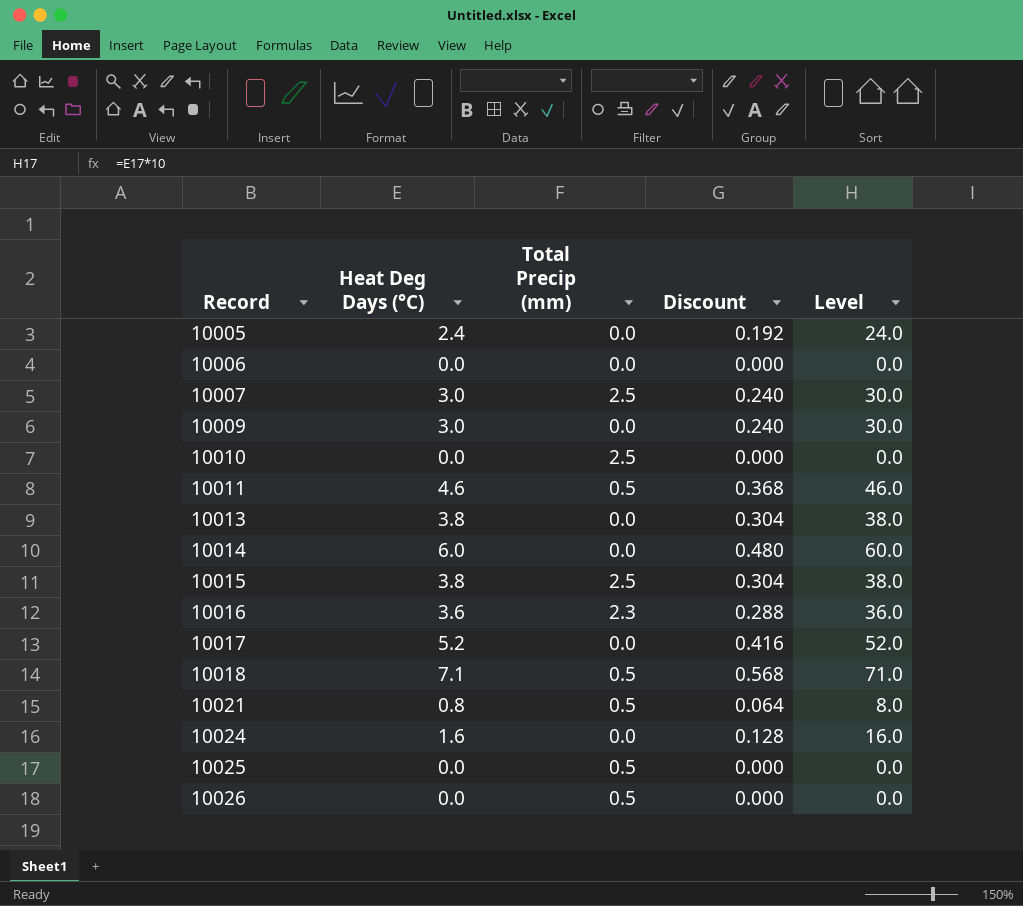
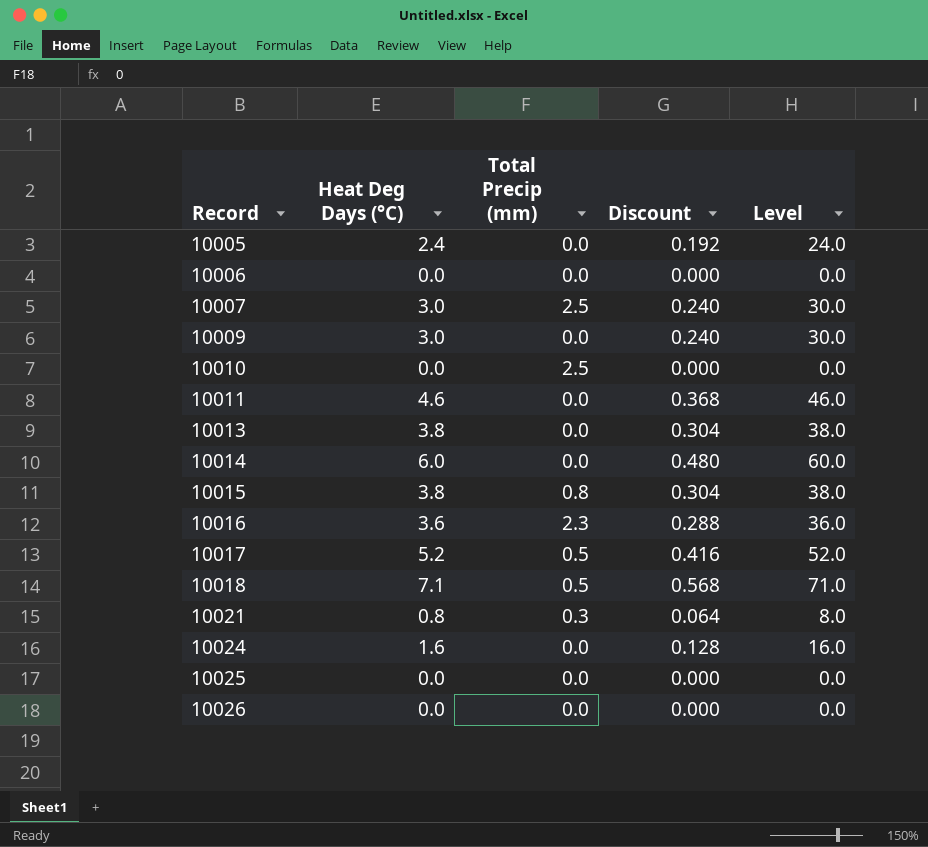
10011 | Total Precip (mm): 0.5 -> 0.0
10015 | Total Precip (mm): 2.5 -> 0.8
10017 | Total Precip (mm): 0.0 -> 0.5
10021 | Total Precip (mm): 0.5 -> 0.3
10025 | Total Precip (mm): 0.5 -> 0.0
10026 | Total Precip (mm): 0.5 -> 0.0

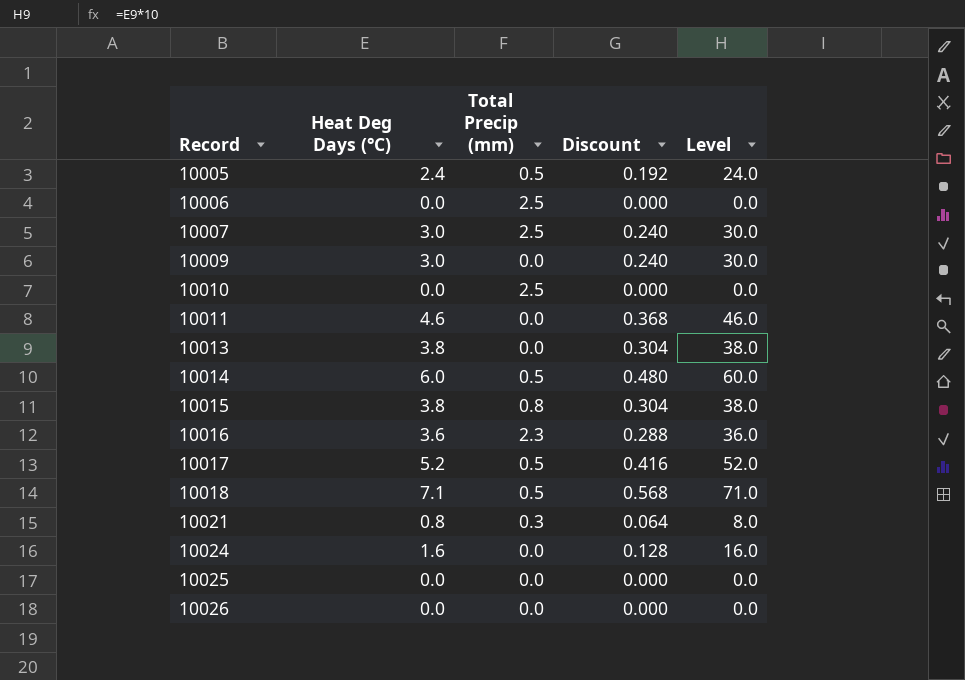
10005 | Total Precip (mm): 0.0 -> 0.5
10006 | Total Precip (mm): 0.0 -> 2.5
10014 | Total Precip (mm): 0.0 -> 0.5

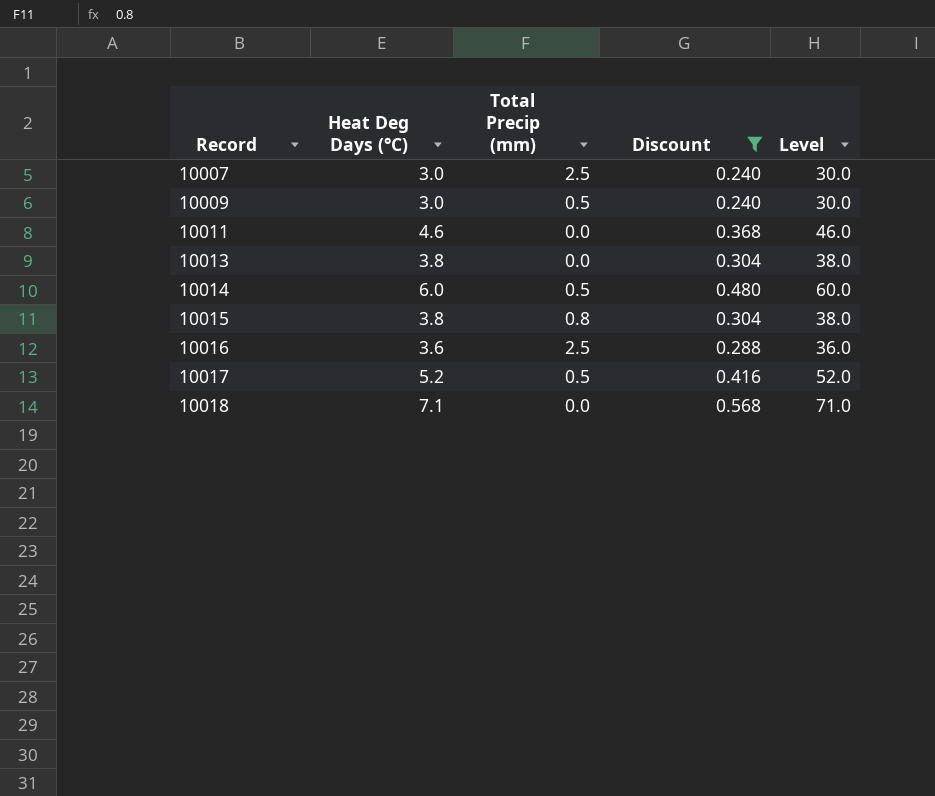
filter: none -> Discount >= 0.240
10009 | Total Precip (mm): 0.0 -> 0.5
10016 | Total Precip (mm): 2.3 -> 2.5
10018 | Total Precip (mm): 0.5 -> 0.0

